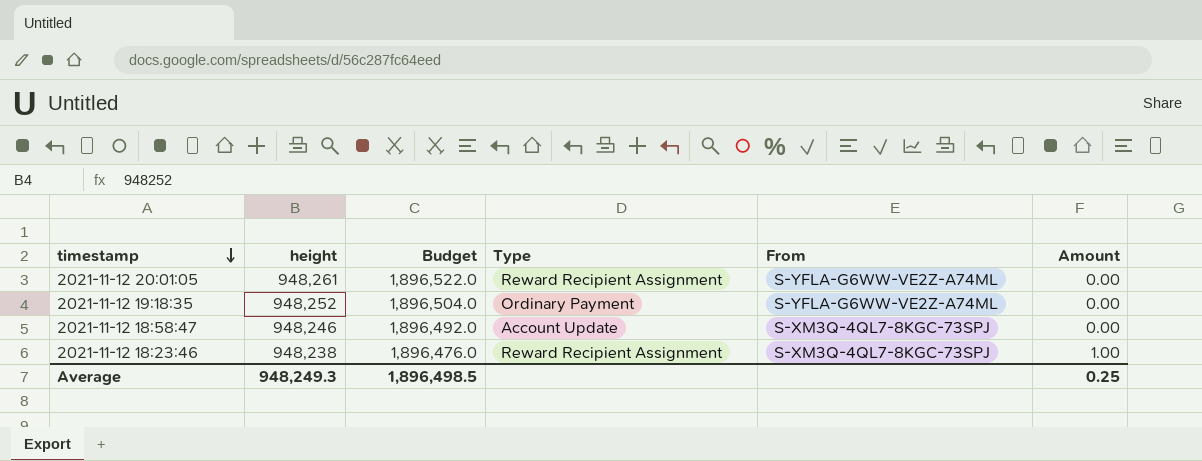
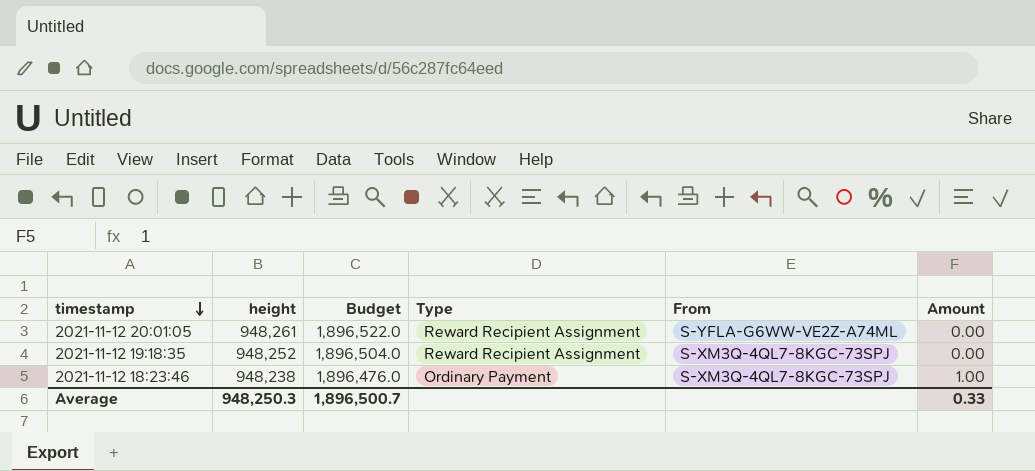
row 2021-11-12 18:58:47: 948,246 | 1,896,492.0 | Account Update | S-XM3Q-4QL7-8KGC-73SPJ | 0.00 -> none
2021-11-12 19:18:35 | Type: Ordinary Payment -> Reward Recipient Assignment
2021-11-12 19:18:35 | From: S-YFLA-G6WW-VE2Z-A74ML -> S-XM3Q-4QL7-8KGC-73SPJ
2021-11-12 18:23:46 | Type: Reward Recipient Assignment -> Ordinary Payment
Average | height: 948,249.3 -> 948,250.3
Average | Budget: 1,896,498.5 -> 1,896,500.7
Average | Amount: 0.25 -> 0.33

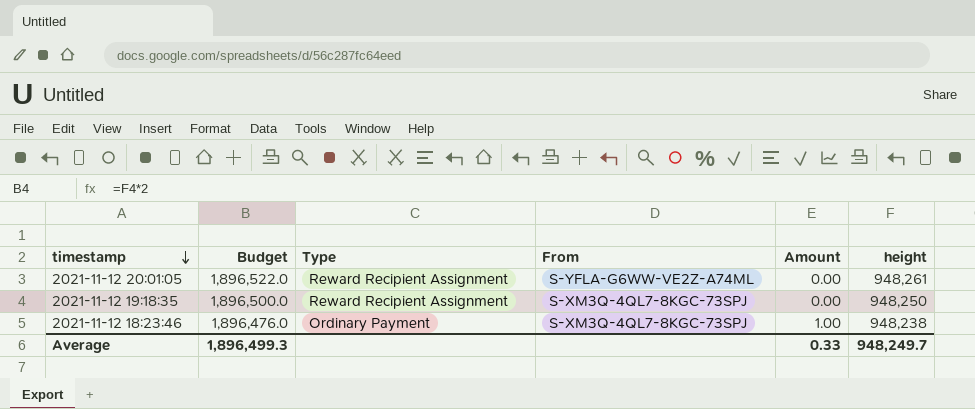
column height | position: 2 -> 6
2021-11-12 19:18:35 | Budget: 1,896,504.0 -> 1,896,500.0
2021-11-12 19:18:35 | height: 948,252 -> 948,250
Average | Budget: 1,896,500.7 -> 1,896,499.3
Average | height: 948,250.3 -> 948,249.7

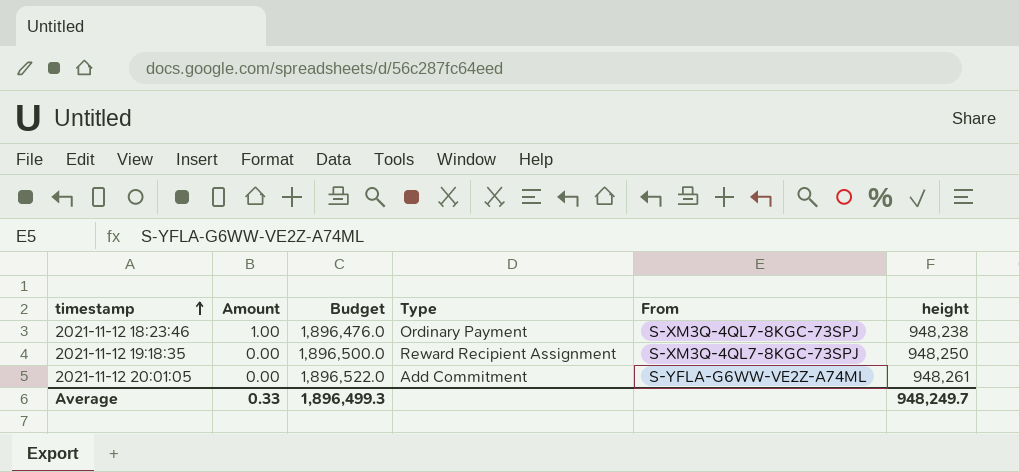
row order: timestamp descending -> timestamp ascending
column Amount | position: 5 -> 2
2021-11-12 20:01:05 | Type: Reward Recipient Assignment -> Add Commitment

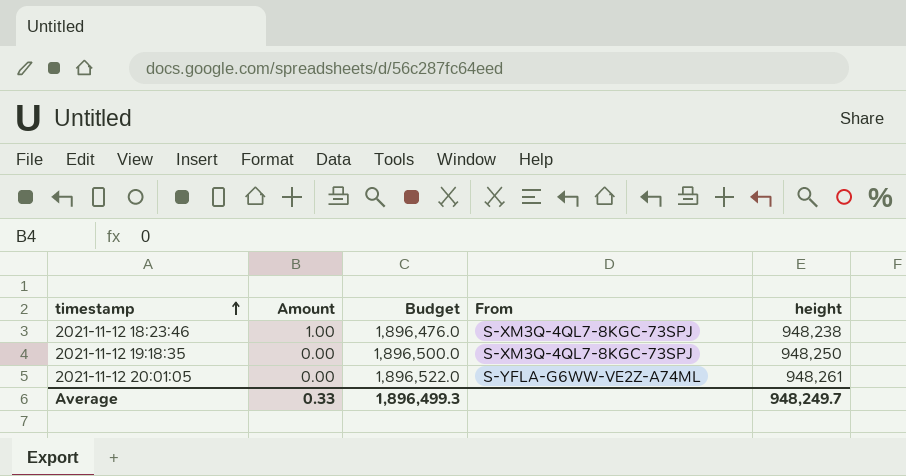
column Type | position: 4 -> none

